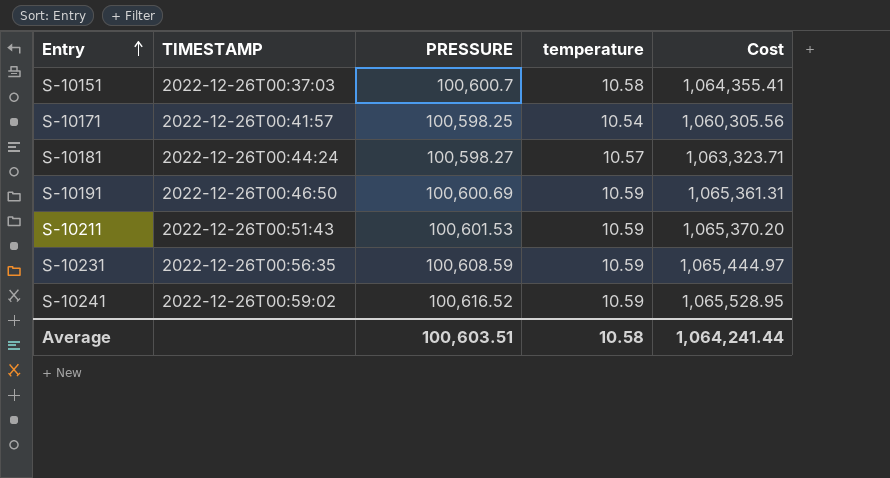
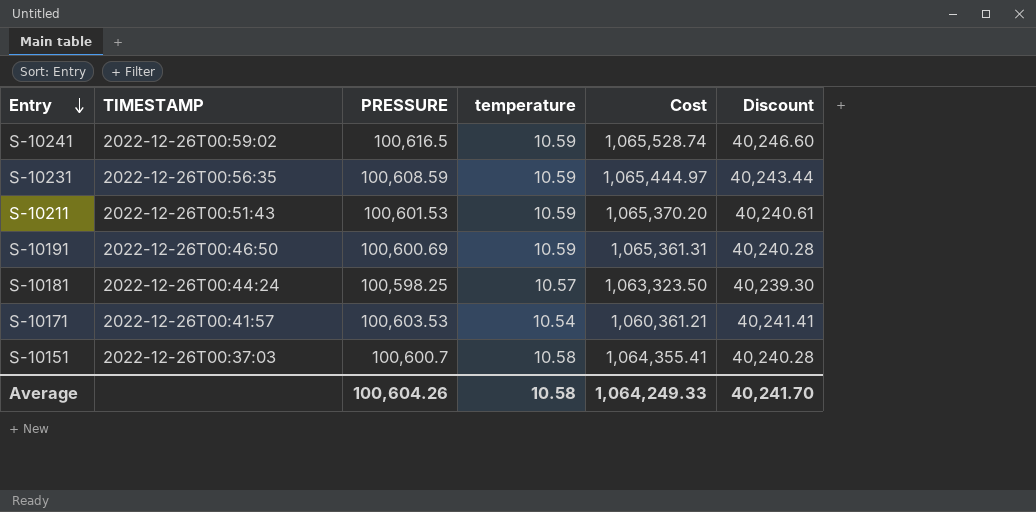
row order: Entry ascending -> Entry descending
column Discount | formula: none -> [PRESSURE] * 0.4
S-10241 | PRESSURE: 100,616.52 -> 100,616.5
S-10241 | Cost: 1,065,528.95 -> 1,065,528.74
S-10181 | PRESSURE: 100,598.27 -> 100,598.25
S-10181 | Cost: 1,063,323.71 -> 1,063,323.50
S-10171 | PRESSURE: 100,598.25 -> 100,603.53
S-10171 | Cost: 1,060,305.56 -> 1,060,361.21
Average | PRESSURE: 100,603.51 -> 100,604.26
Average | Cost: 1,064,241.44 -> 1,064,249.33

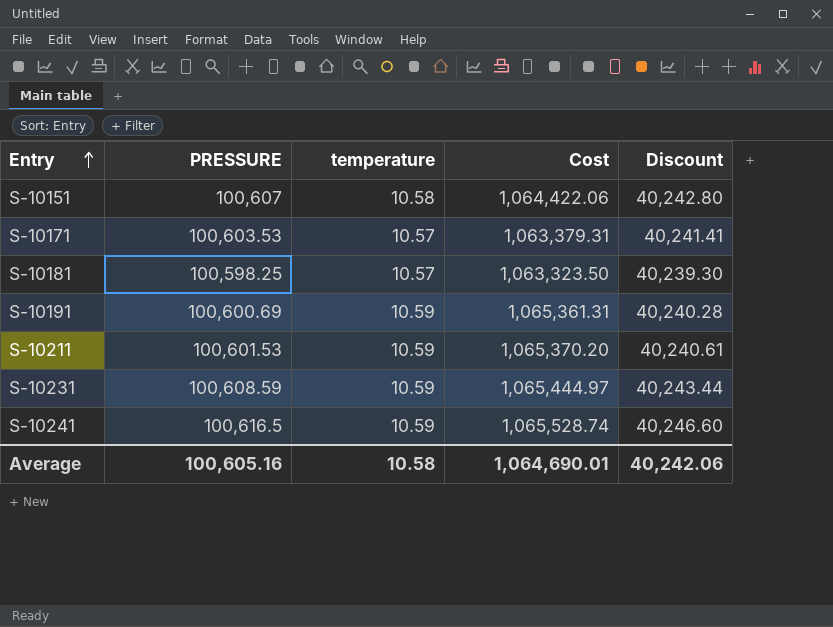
row order: Entry descending -> Entry ascending
column TIMESTAMP | position: 2 -> none
S-10151 | PRESSURE: 100,600.7 -> 100,607
S-10151 | Cost: 1,064,355.41 -> 1,064,422.06
S-10151 | Discount: 40,240.28 -> 40,242.80
S-10171 | temperature: 10.54 -> 10.57
S-10171 | Cost: 1,060,361.21 -> 1,063,379.31
Average | PRESSURE: 100,604.26 -> 100,605.16
Average | Cost: 1,064,249.33 -> 1,064,690.01
Average | Discount: 40,241.70 -> 40,242.06

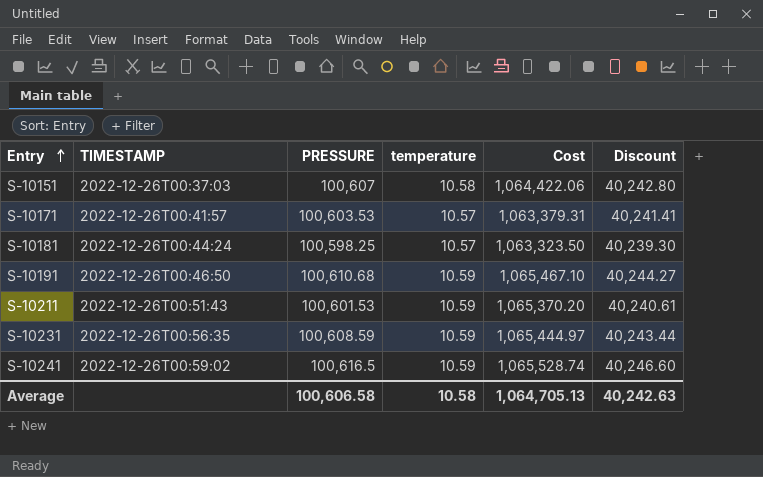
column TIMESTAMP | position: none -> 2
S-10191 | PRESSURE: 100,600.69 -> 100,610.68
S-10191 | Cost: 1,065,361.31 -> 1,065,467.10
S-10191 | Discount: 40,240.28 -> 40,244.27
Average | PRESSURE: 100,605.16 -> 100,606.58
Average | Cost: 1,064,690.01 -> 1,064,705.13
Average | Discount: 40,242.06 -> 40,242.63

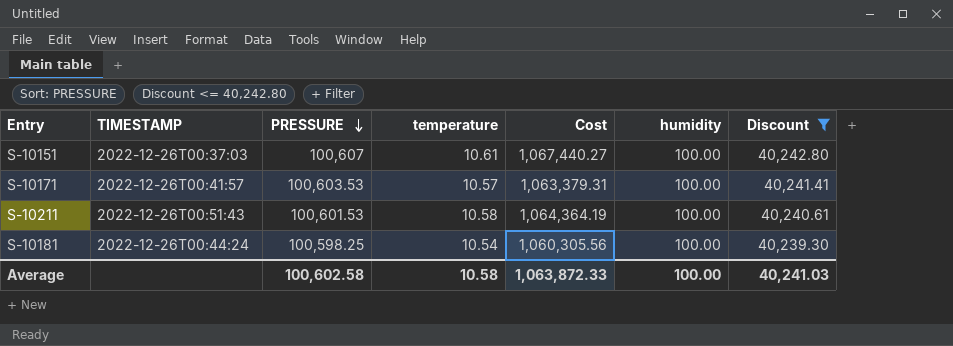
filter: none -> Discount <= 40,242.80
row order: Entry ascending -> PRESSURE descending
column humidity | position: none -> 6
S-10151 | temperature: 10.58 -> 10.61
S-10151 | Cost: 1,064,422.06 -> 1,067,440.27
S-10211 | temperature: 10.59 -> 10.58
S-10211 | Cost: 1,065,370.20 -> 1,064,364.19
S-10181 | temperature: 10.57 -> 10.54
S-10181 | Cost: 1,063,323.50 -> 1,060,305.56
Average | PRESSURE: 100,606.58 -> 100,602.58
Average | Cost: 1,064,705.13 -> 1,063,872.33
Average | Discount: 40,242.63 -> 40,241.03

